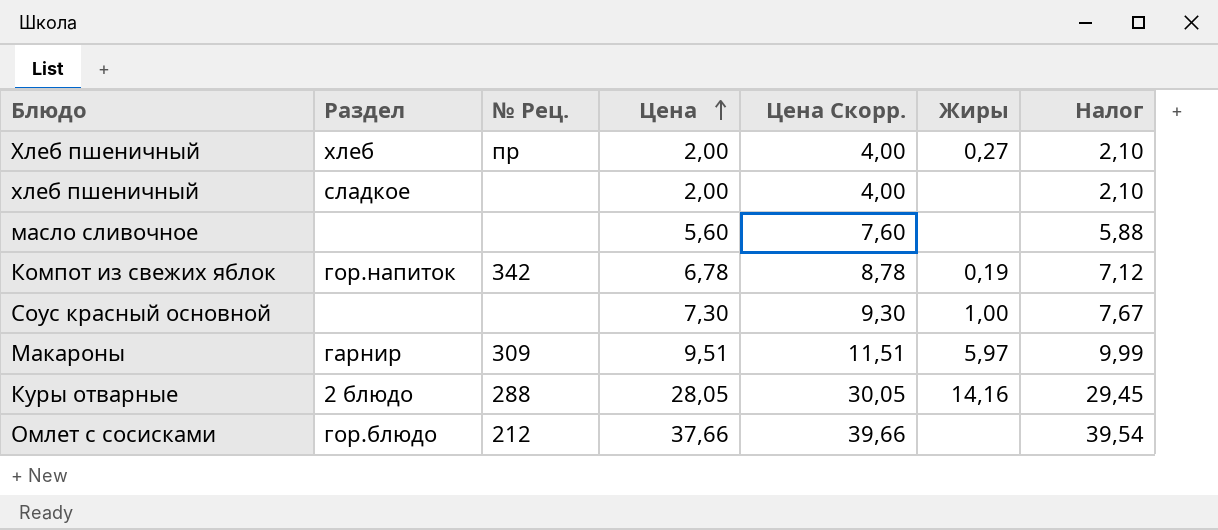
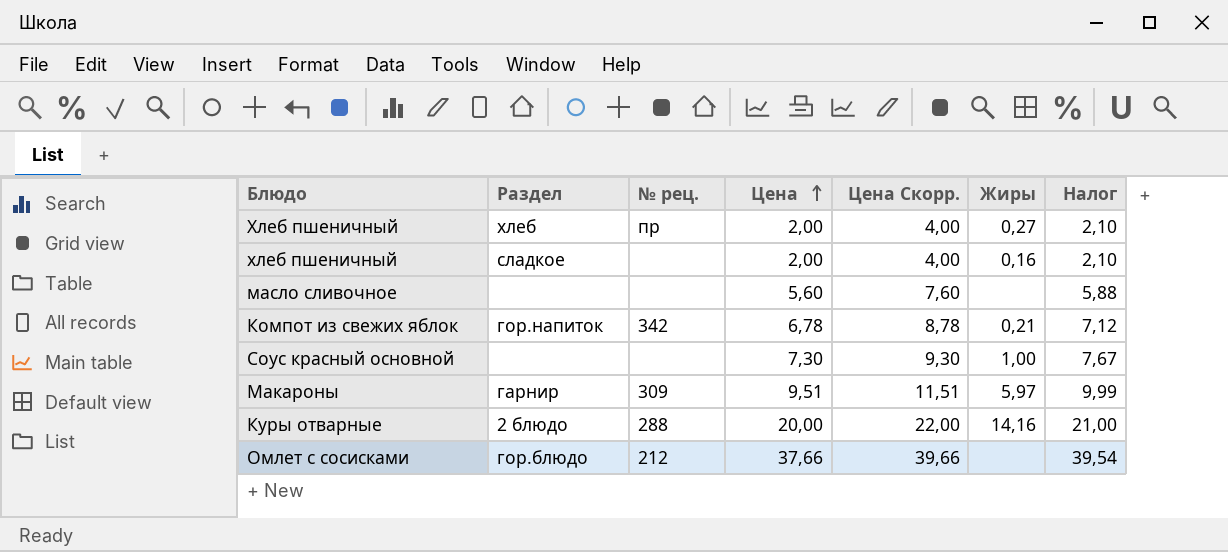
column name: № Рец. -> № рец.
хлеб пшеничный | Жиры: none -> 0,16
Компот из свежих яблок | Жиры: 0,19 -> 0,21
Куры отварные | Цена: 28,05 -> 20,00
Куры отварные | Цена Скорр.: 30,05 -> 22,00
Куры отварные | Налог: 29,45 -> 21,00

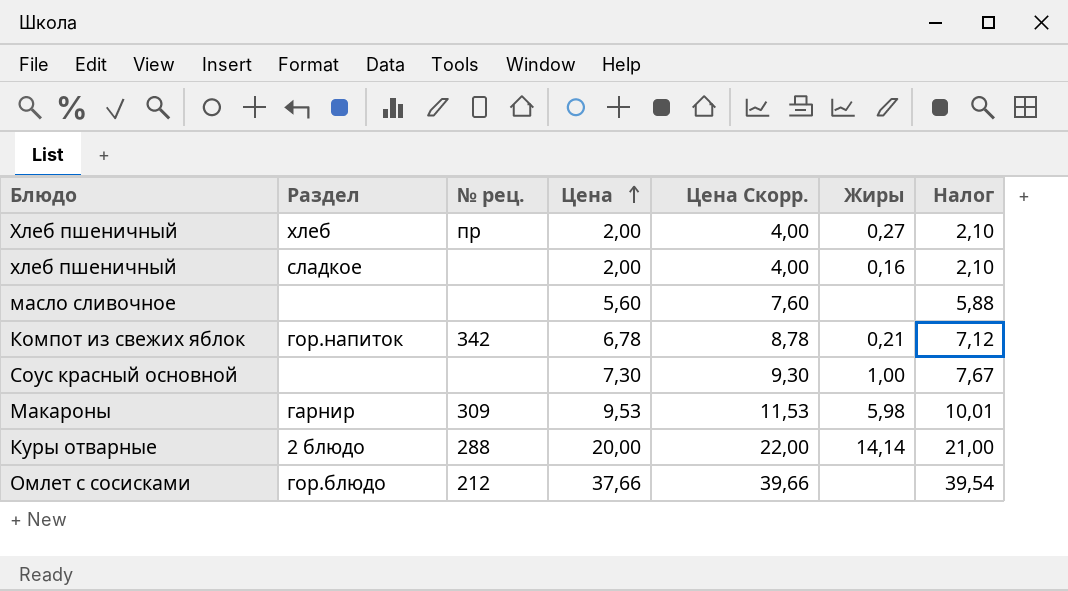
Макароны | Цена: 9,51 -> 9,53
Макароны | Цена Скорр.: 11,51 -> 11,53
Макароны | Жиры: 5,97 -> 5,98
Макароны | Налог: 9,99 -> 10,01
Куры отварные | Жиры: 14,16 -> 14,14

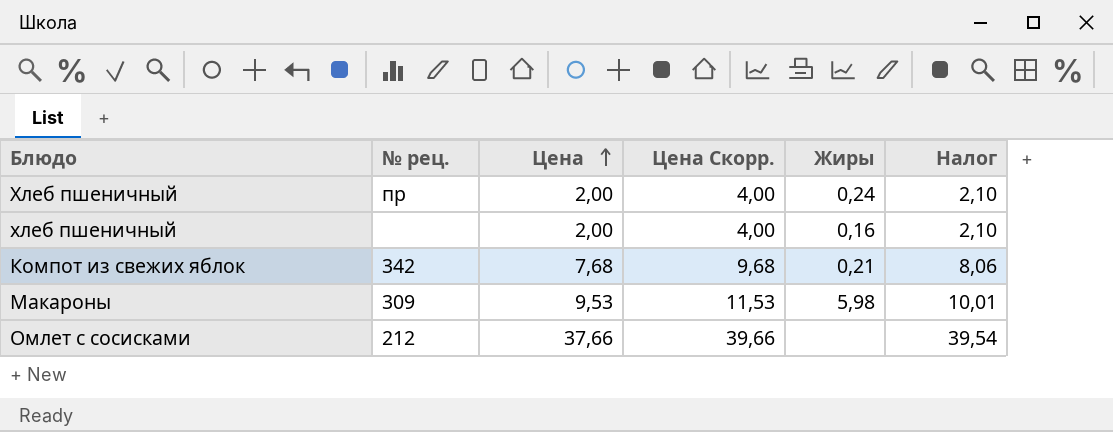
column Раздел | position: 2 -> none
row масло сливочное: none | none | 5,60 | 7,60 | none | 5,88 -> none
row Соус красный основной: none | none | 7,30 | 9,30 | 1,00 | 7,67 -> none
row Куры отварные: 2 блюдо | 288 | 20,00 | 22,00 | 14,14 | 21,00 -> none
Хлеб пшеничный | Жиры: 0,27 -> 0,24
Компот из свежих яблок | Цена: 6,78 -> 7,68
Компот из свежих яблок | Цена Скорр.: 8,78 -> 9,68
Компот из свежих яблок | Налог: 7,12 -> 8,06

